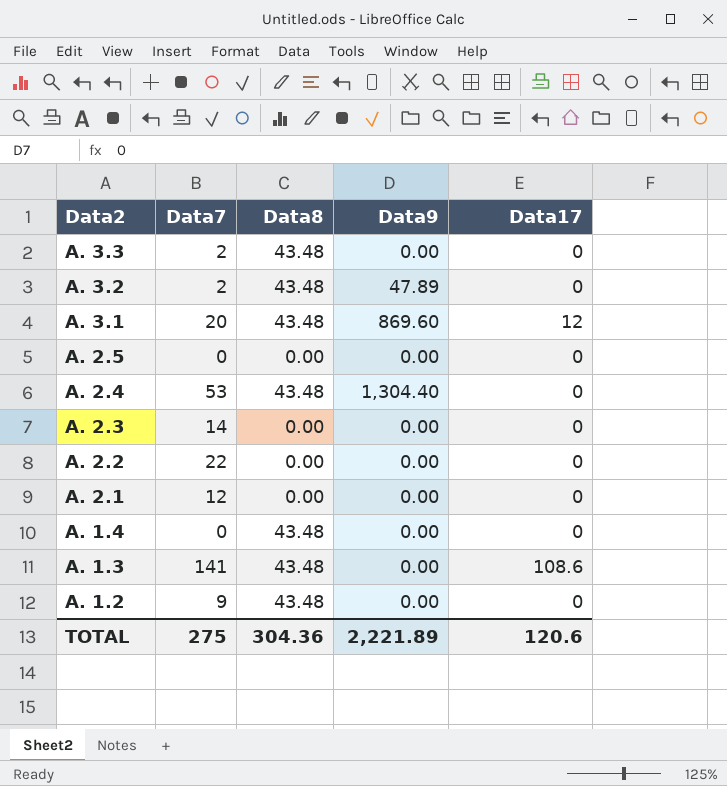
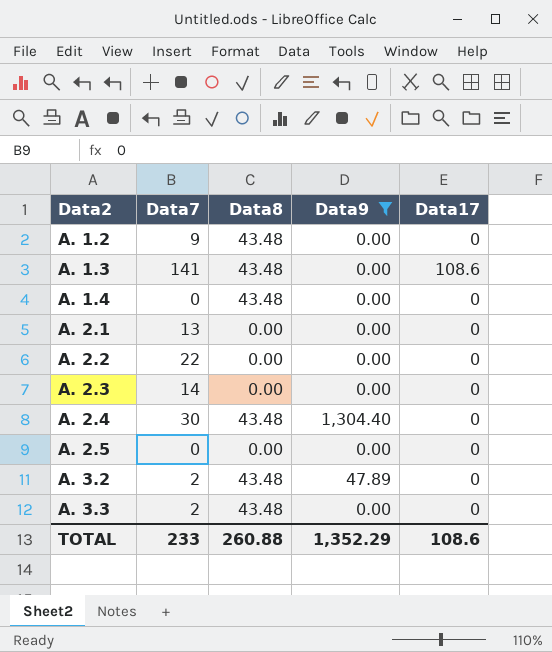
filter: none -> Data9 != 869.60
row order: Data2 descending -> Data2 ascending
A. 2.1 | Data7: 12 -> 13
A. 2.4 | Data7: 53 -> 30
TOTAL | Data7: 275 -> 233
TOTAL | Data8: 304.36 -> 260.88
TOTAL | Data9: 2,221.89 -> 1,352.29
TOTAL | Data17: 120.6 -> 108.6

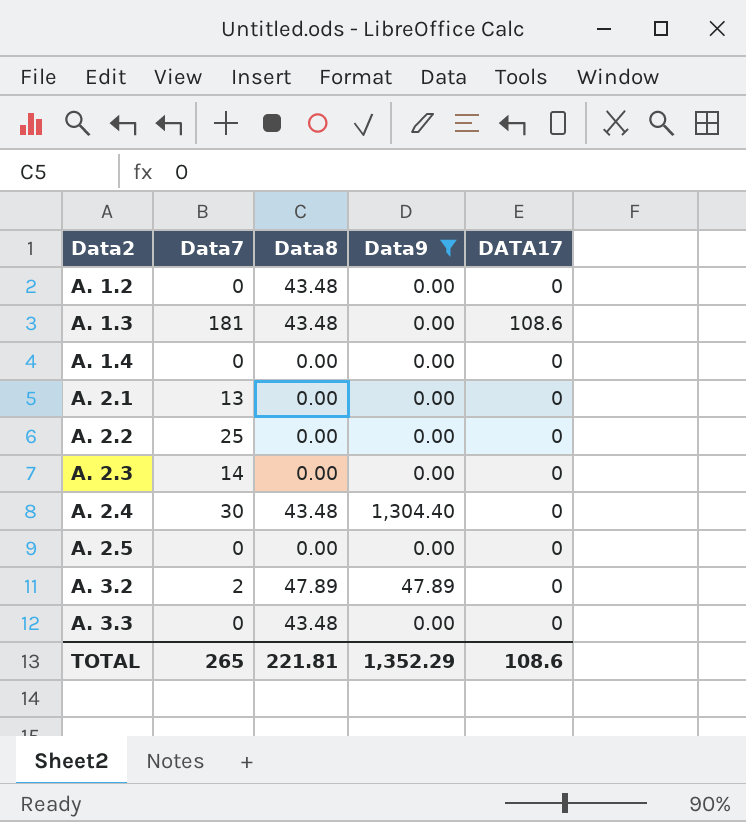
column name: Data17 -> DATA17
A. 1.2 | Data7: 9 -> 0
A. 1.3 | Data7: 141 -> 181
A. 1.4 | Data8: 43.48 -> 0.00
A. 2.2 | Data7: 22 -> 25
A. 3.2 | Data8: 43.48 -> 47.89
A. 3.3 | Data7: 2 -> 0
TOTAL | Data7: 233 -> 265
TOTAL | Data8: 260.88 -> 221.81

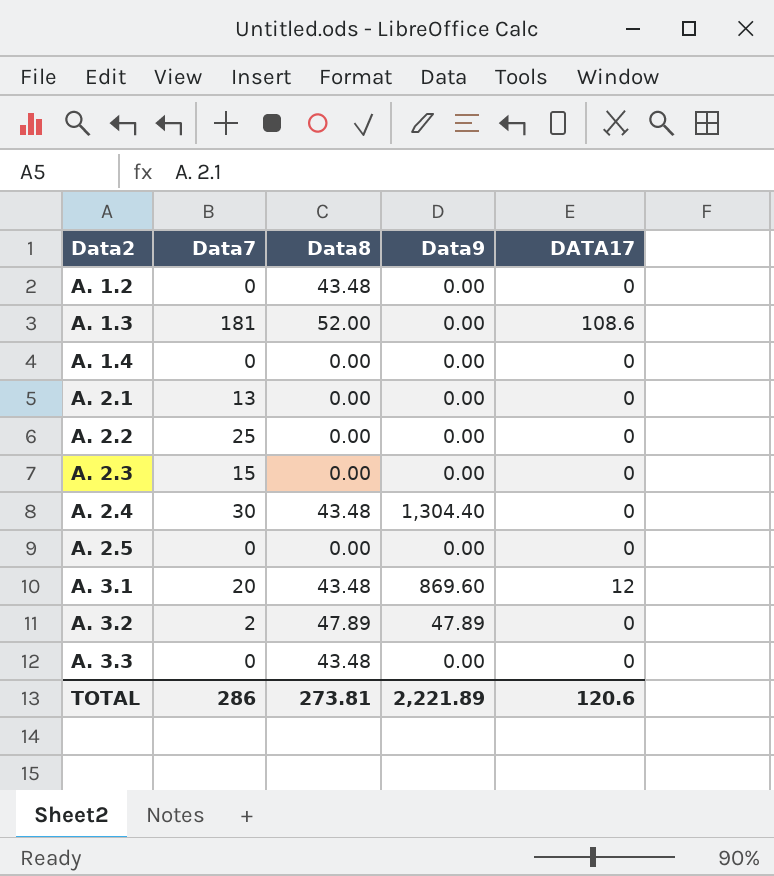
filter: Data9 != 869.60 -> none
A. 1.3 | Data8: 43.48 -> 52.00
A. 2.3 | Data7: 14 -> 15
TOTAL | Data7: 265 -> 286
TOTAL | Data8: 221.81 -> 273.81
TOTAL | Data9: 1,352.29 -> 2,221.89
TOTAL | DATA17: 108.6 -> 120.6

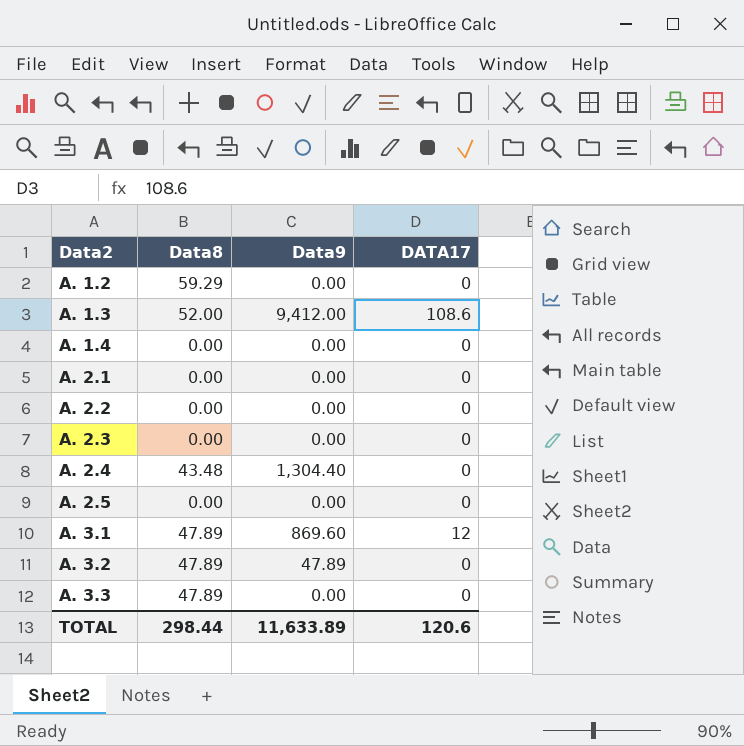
column Data7 | position: 2 -> none
A. 1.2 | Data8: 43.48 -> 59.29
A. 1.3 | Data9: 0.00 -> 9,412.00
A. 3.1 | Data8: 43.48 -> 47.89
A. 3.3 | Data8: 43.48 -> 47.89
TOTAL | Data8: 273.81 -> 298.44
TOTAL | Data9: 2,221.89 -> 11,633.89

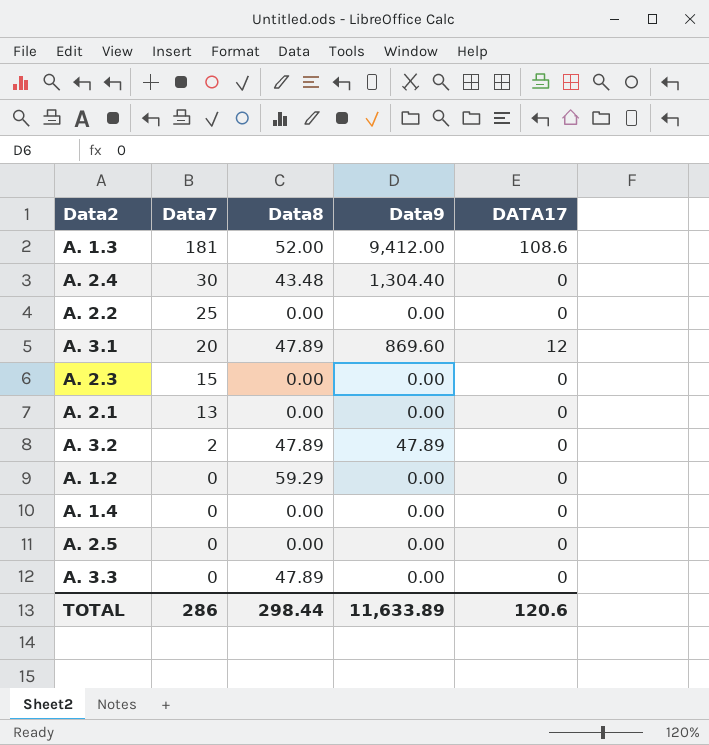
row order: Data2 ascending -> Data7 descending
column Data7 | position: none -> 2

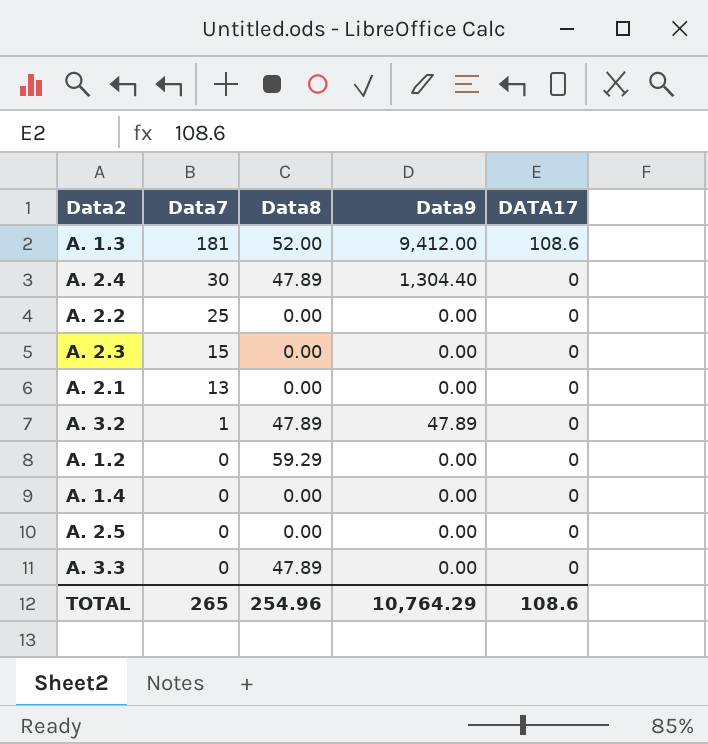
row A. 3.1: 20 | 47.89 | 869.60 | 12 -> none
A. 2.4 | Data8: 43.48 -> 47.89
A. 3.2 | Data7: 2 -> 1
TOTAL | Data7: 286 -> 265
TOTAL | Data8: 298.44 -> 254.96
TOTAL | Data9: 11,633.89 -> 10,764.29
TOTAL | DATA17: 120.6 -> 108.6

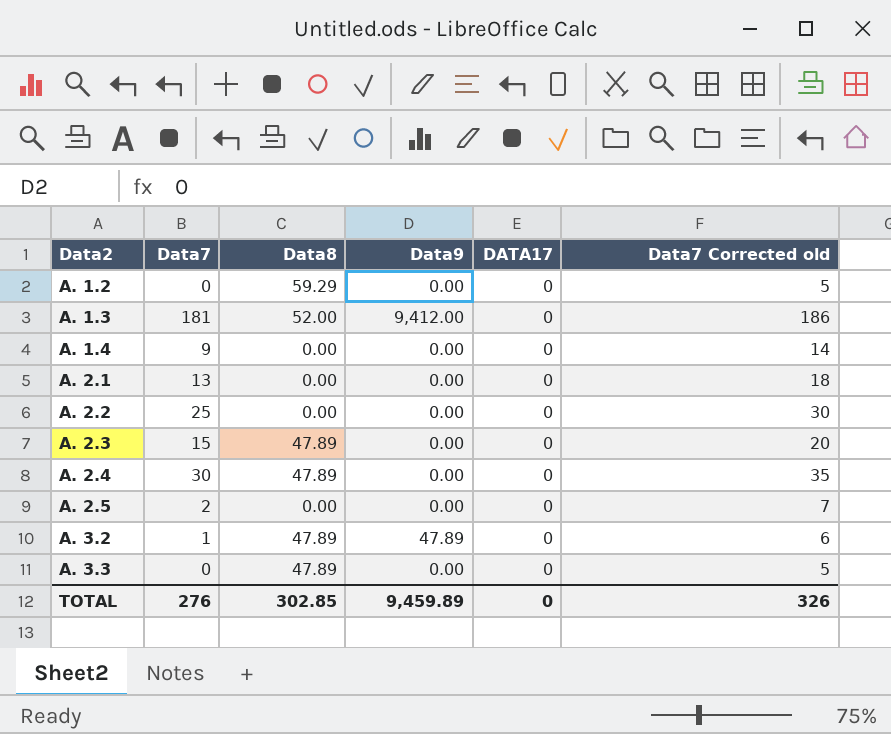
row order: Data7 descending -> Data2 ascending
column Data7 Corrected old | formula: none -> [Data7] + 5
A. 1.3 | DATA17: 108.6 -> 0
A. 1.4 | Data7: 0 -> 9
A. 2.3 | Data8: 0.00 -> 47.89
A. 2.4 | Data9: 1,304.40 -> 0.00
A. 2.5 | Data7: 0 -> 2
TOTAL | Data7: 265 -> 276
TOTAL | Data8: 254.96 -> 302.85
TOTAL | Data9: 10,764.29 -> 9,459.89
TOTAL | DATA17: 108.6 -> 0

